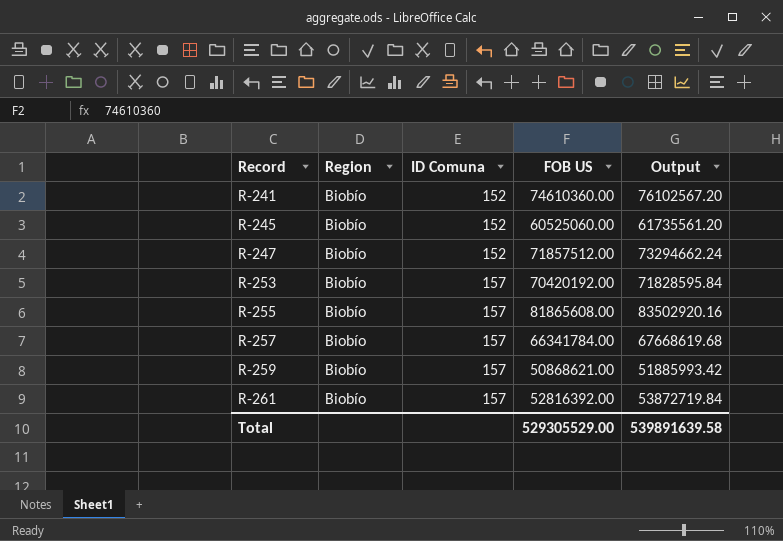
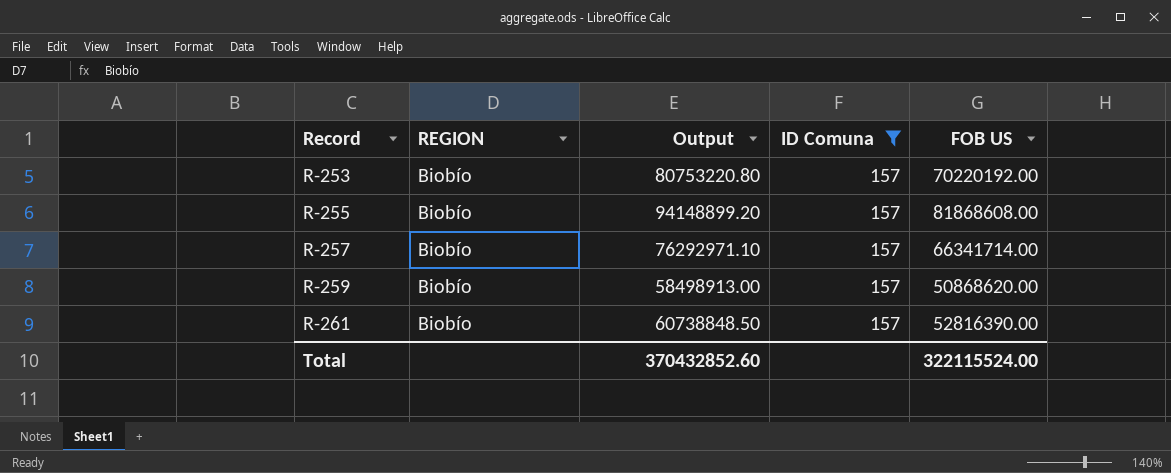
filter: none -> ID Comuna = 157
column name: Region -> REGION
column Output | formula: [FOB US] * 1.02 -> [FOB US] * 1.15
column Output | position: 5 -> 3
R-253 | FOB US: 70420192.00 -> 70220192.00
R-255 | FOB US: 81865608.00 -> 81868608.00
R-257 | FOB US: 66341784.00 -> 66341714.00
R-259 | FOB US: 50868621.00 -> 50868620.00
R-261 | FOB US: 52816392.00 -> 52816390.00
Total | Output: 539891639.58 -> 370432852.60
Total | FOB US: 529305529.00 -> 322115524.00

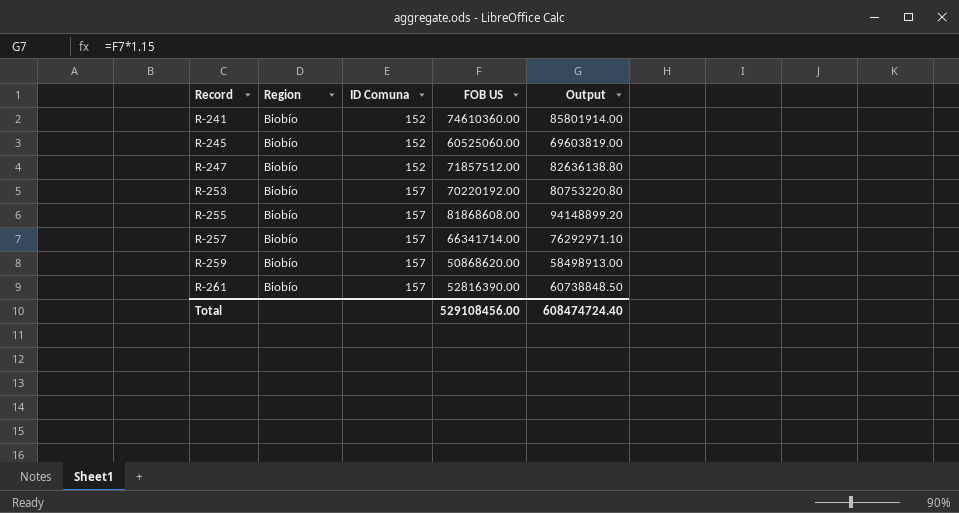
filter: ID Comuna = 157 -> none
column name: REGION -> Region
column Output | position: 3 -> 5
Total | FOB US: 322115524.00 -> 529108456.00
Total | Output: 370432852.60 -> 608474724.40

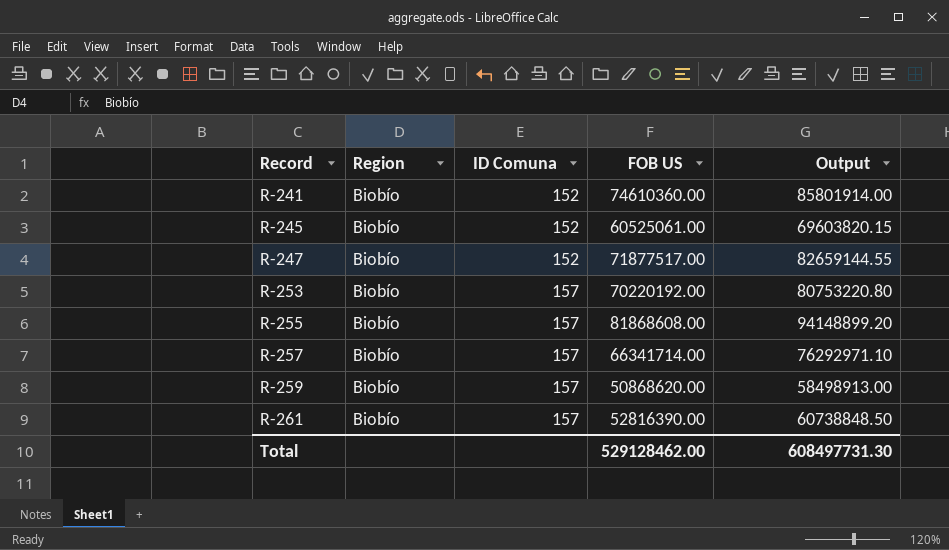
R-245 | FOB US: 60525060.00 -> 60525061.00
R-245 | Output: 69603819.00 -> 69603820.15
R-247 | FOB US: 71857512.00 -> 71877517.00
R-247 | Output: 82636138.80 -> 82659144.55
Total | FOB US: 529108456.00 -> 529128462.00
Total | Output: 608474724.40 -> 608497731.30

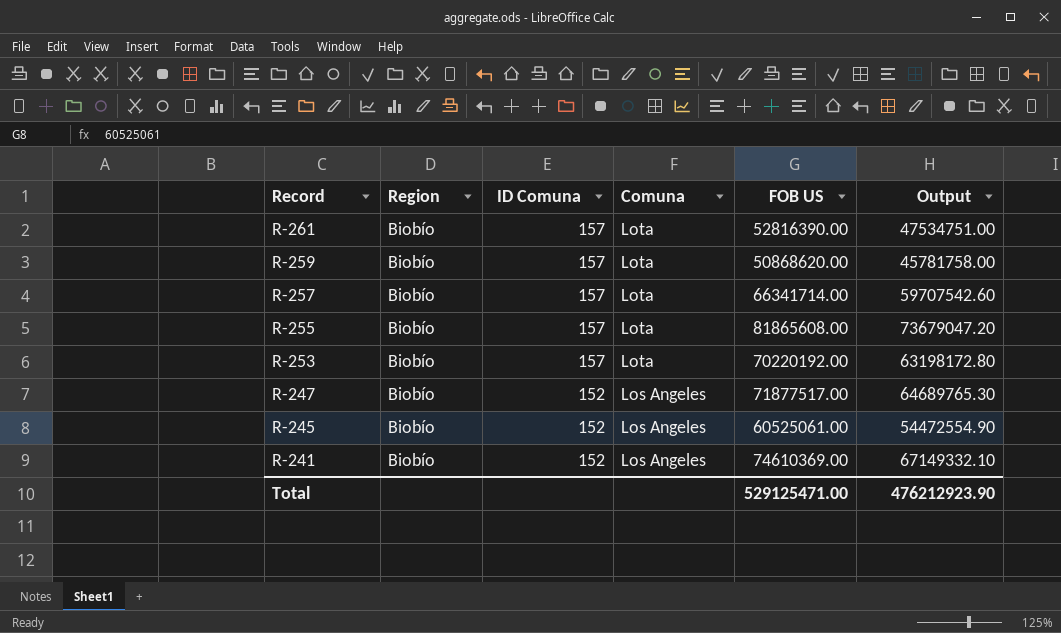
row order: Record ascending -> Record descending
column Comuna | position: none -> 4
column Output | formula: [FOB US] * 1.15 -> [FOB US] * 0.9
R-255 | FOB US: 81868608.00 -> 81865608.00
R-241 | FOB US: 74610360.00 -> 74610369.00
Total | FOB US: 529128462.00 -> 529125471.00
Total | Output: 608497731.30 -> 476212923.90

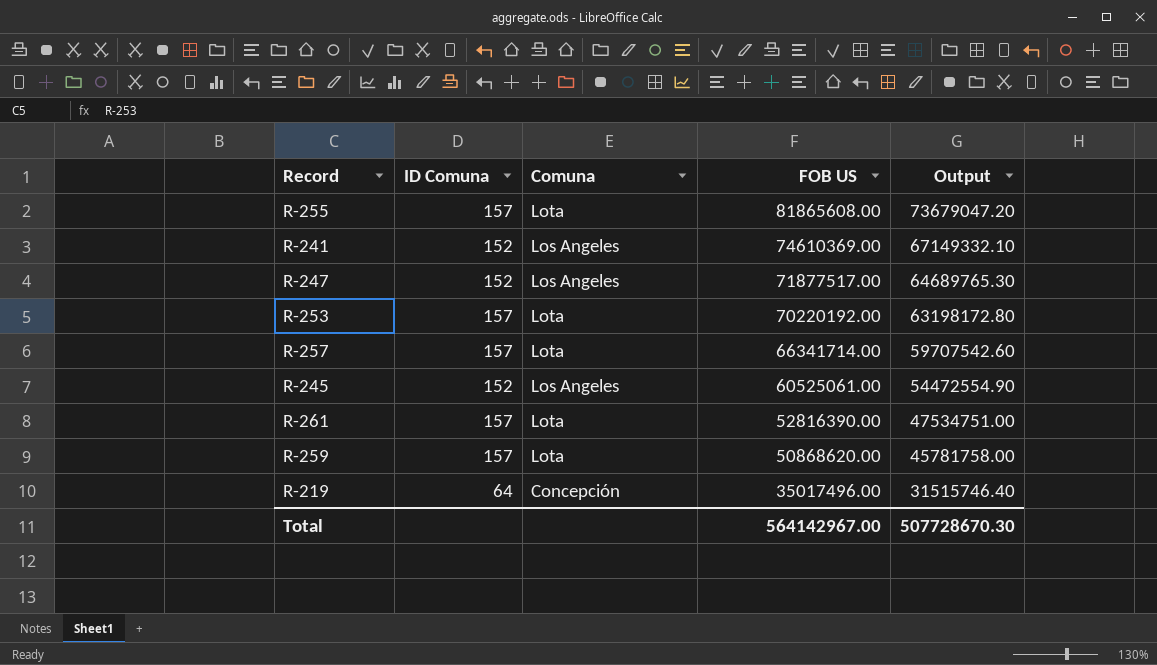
row order: Record descending -> FOB US descending
column Region | position: 2 -> none
row R-219: none -> 64 | Concepción | 35017496.00 | 31515746.40
Total | FOB US: 529125471.00 -> 564142967.00
Total | Output: 476212923.90 -> 507728670.30

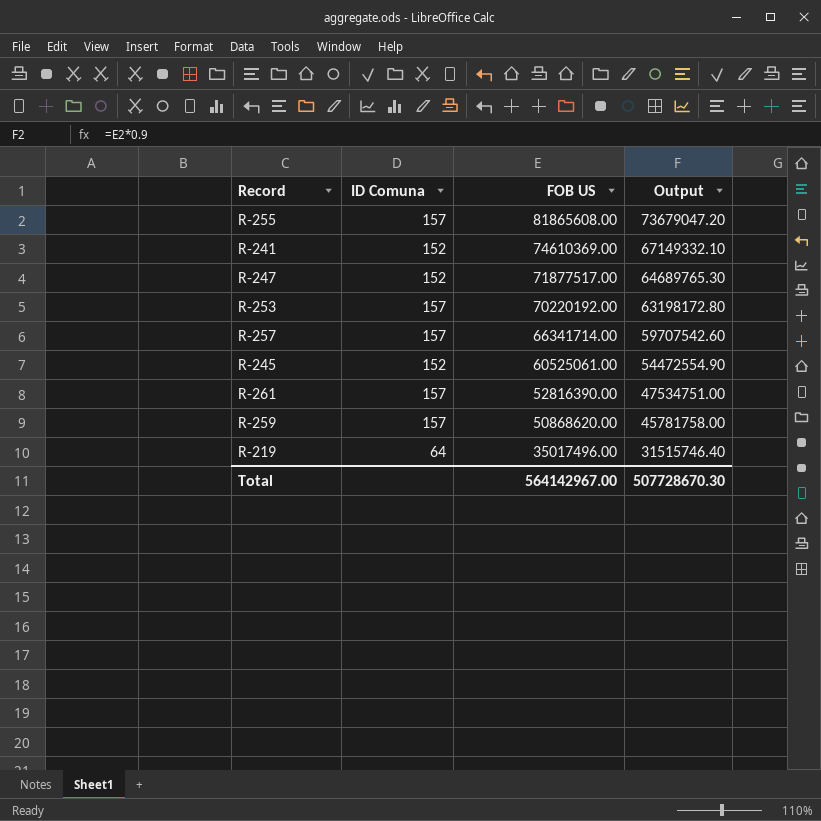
column Comuna | position: 3 -> none

